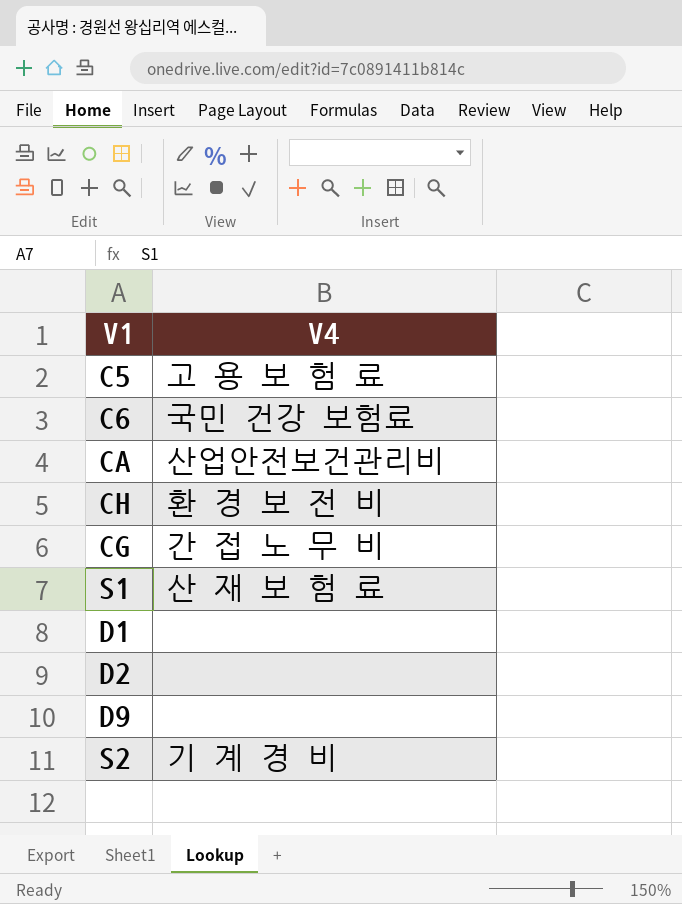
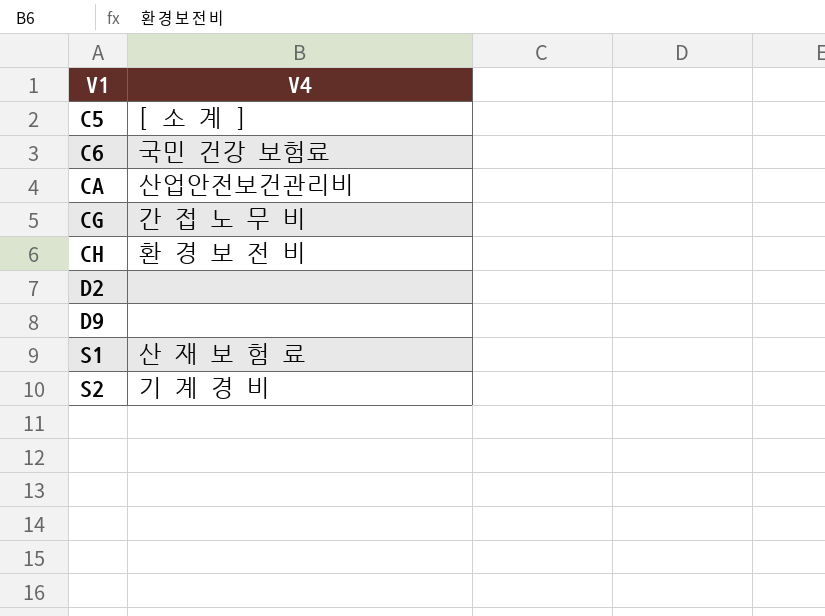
row order: none -> V1 ascending
row D1: none -> none
C5 | V4: 고 용 보 험 료 -> [ 소 계 ]

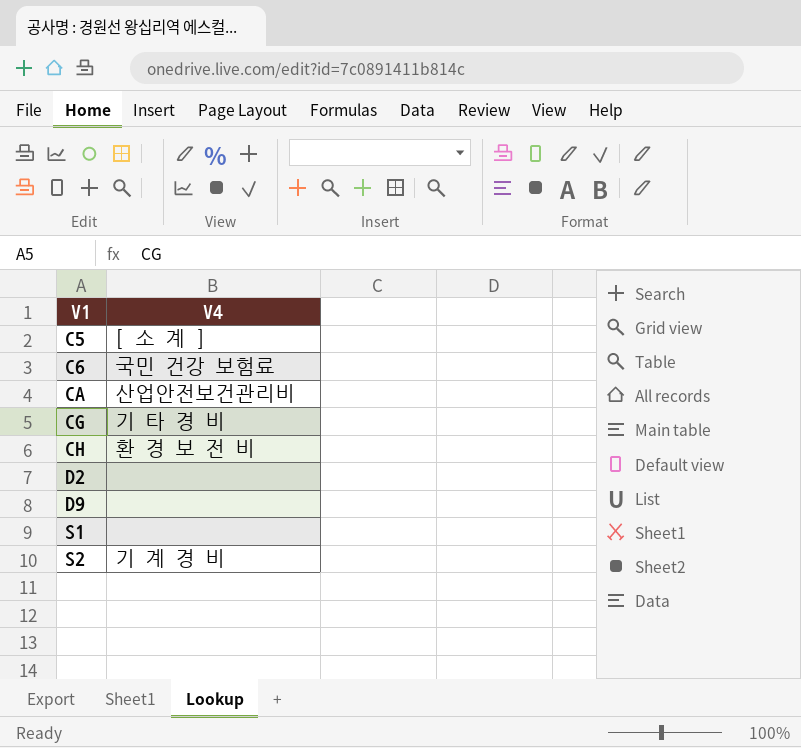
CG | V4: 간 접 노 무 비 -> 기 타 경 비
S1 | V4: 산 재 보 험 료 -> none

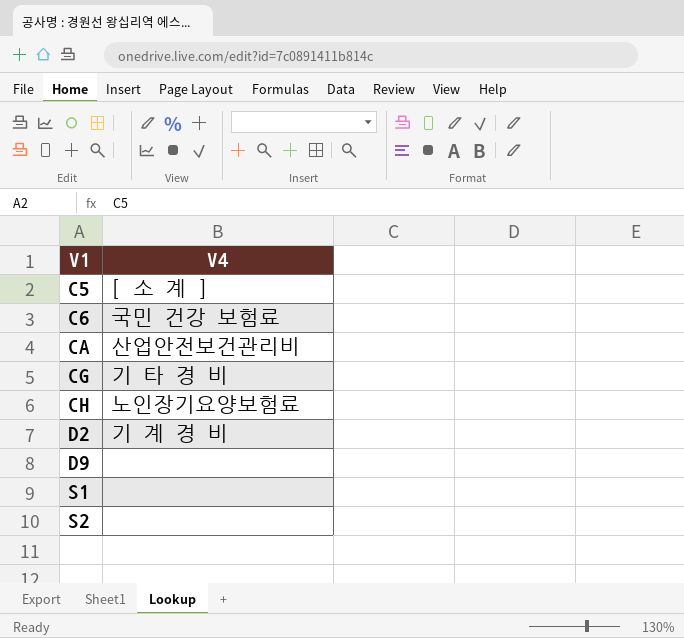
CH | V4: 환 경 보 전 비 -> 노인장기요양보험료
D2 | V4: none -> 기 계 경 비
S2 | V4: 기 계 경 비 -> none

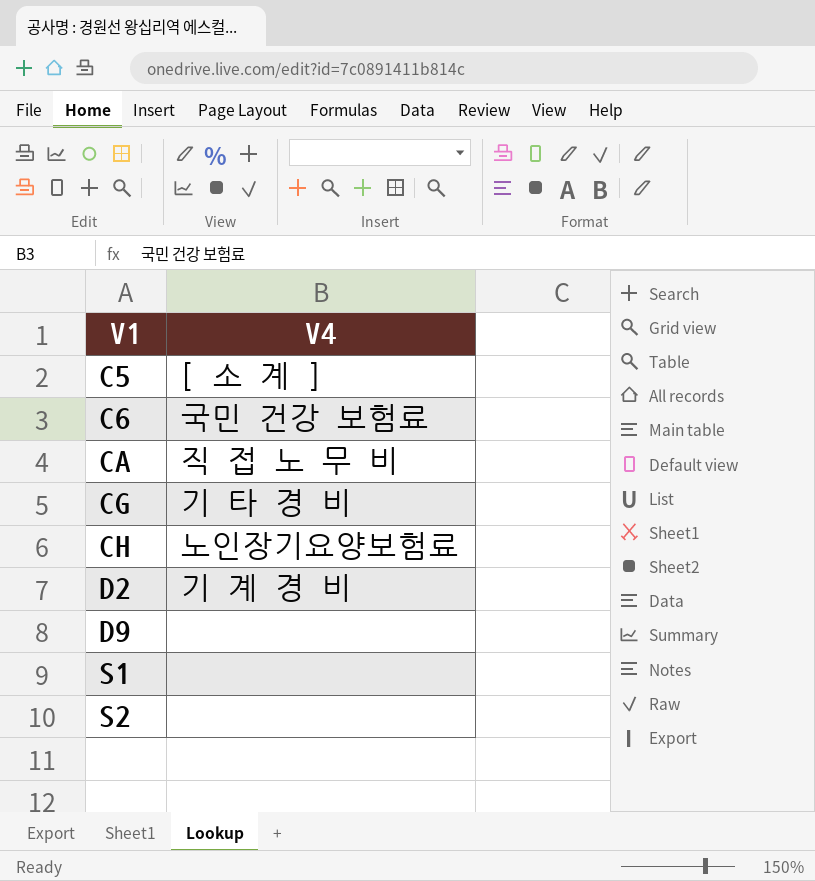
CA | V4: 산업안전보건관리비 -> 직 접 노 무 비

